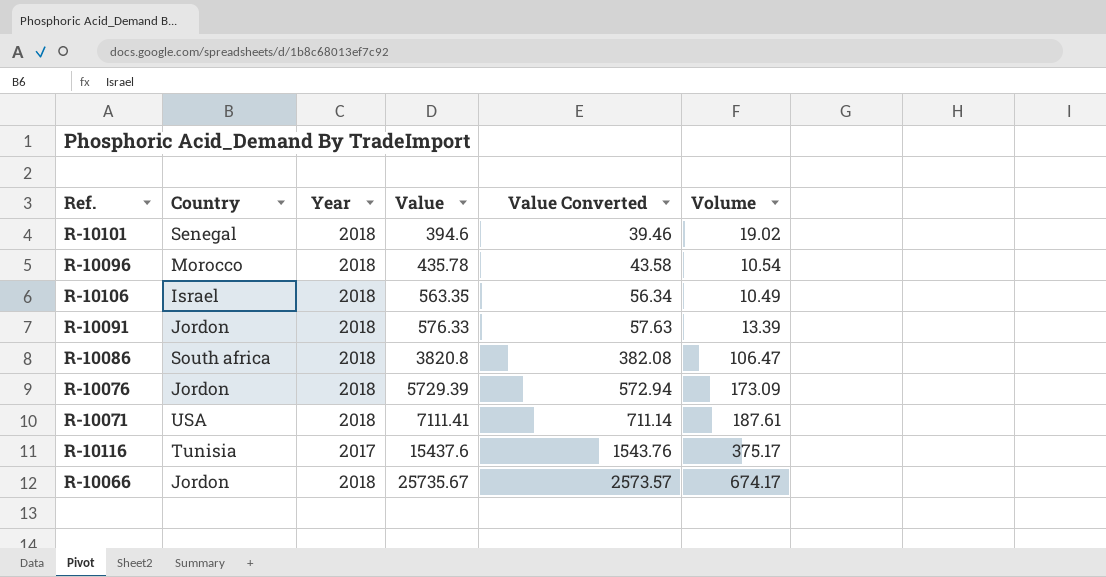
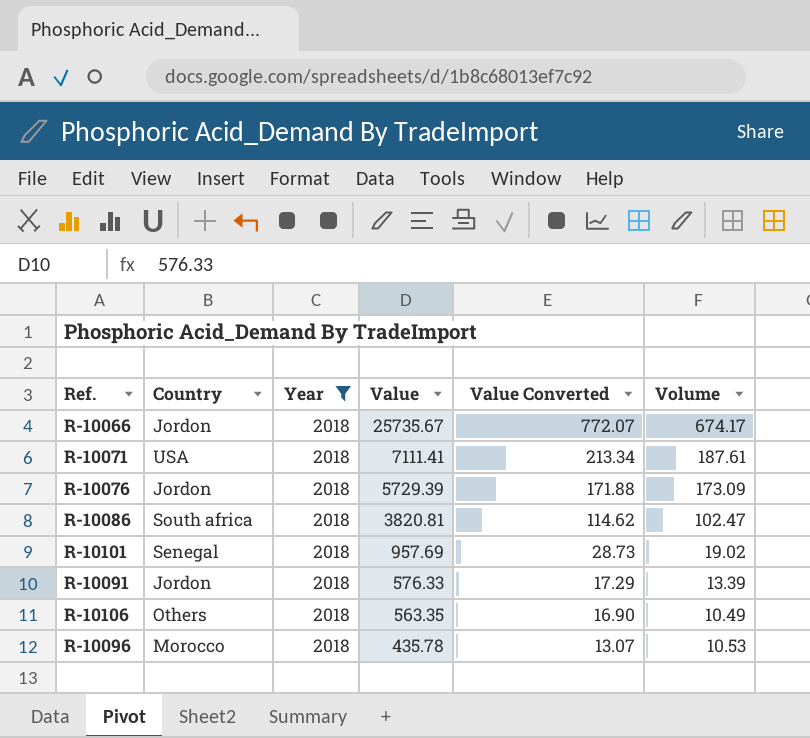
filter: none -> Year = 2018
row order: Value ascending -> Value descending
column Value Converted | formula: [Value] * 0.1 -> [Value] * 0.03
R-10086 | Value: 3820.8 -> 3820.81
R-10086 | Volume: 106.47 -> 102.47
R-10101 | Value: 394.6 -> 957.69
R-10106 | Country: Israel -> Others
R-10096 | Volume: 10.54 -> 10.53

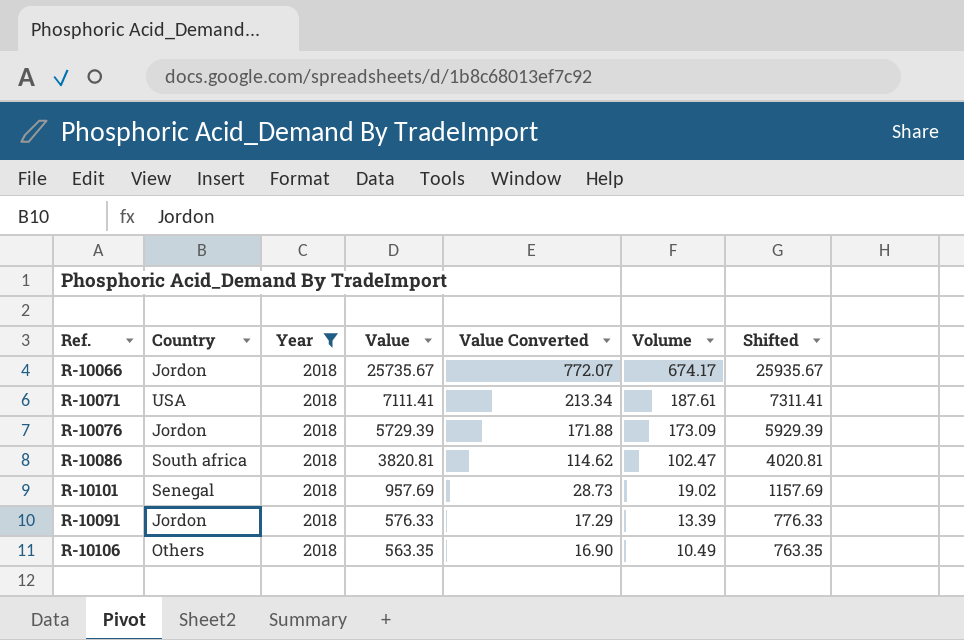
column Shifted | formula: none -> [Value] + 200
row R-10096: Morocco | 2018 | 435.78 | 13.07 | 10.53 -> none

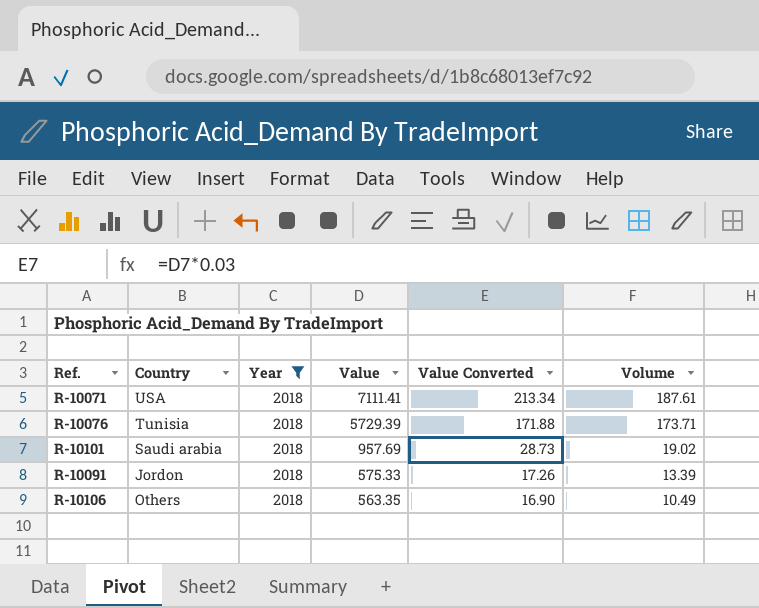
column Shifted | formula: [Value] + 200 -> none
row R-10066: Jordon | 2018 | 25735.67 | 772.07 | 674.17 | 25935.67 -> none
row R-10086: South africa | 2018 | 3820.81 | 114.62 | 102.47 | 4020.81 -> none
R-10076 | Country: Jordon -> Tunisia
R-10076 | Volume: 173.09 -> 173.71
R-10101 | Country: Senegal -> Saudi arabia
R-10091 | Value: 576.33 -> 575.33
R-10091 | Value Converted: 17.29 -> 17.26

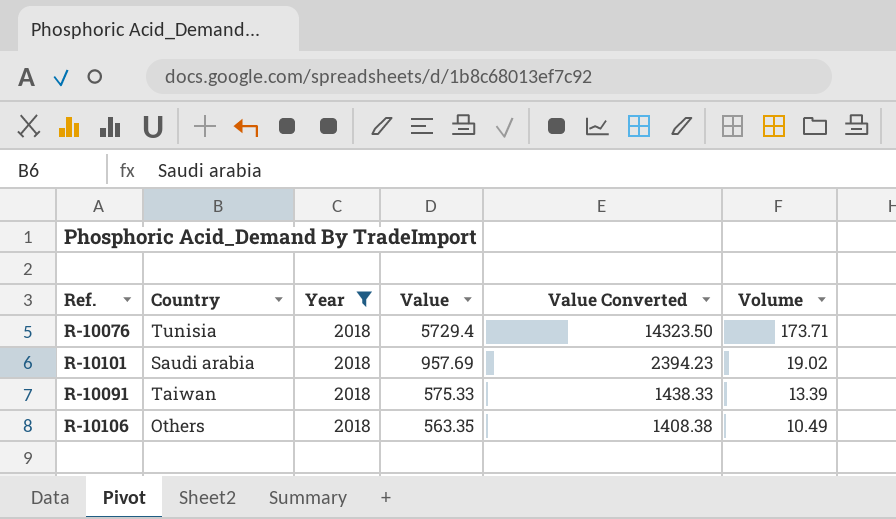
column Value Converted | formula: [Value] * 0.03 -> [Value] * 2.5
row R-10071: USA | 2018 | 7111.41 | 213.34 | 187.61 -> none
R-10076 | Value: 5729.39 -> 5729.4
R-10091 | Country: Jordon -> Taiwan

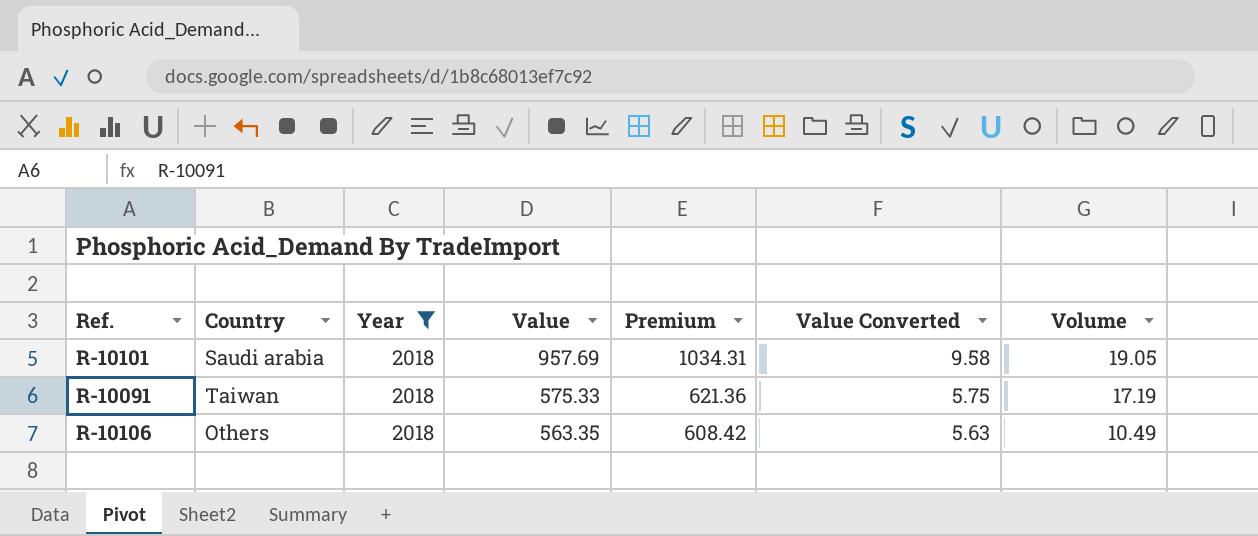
column Premium | formula: none -> [Value] * 1.08
column Value Converted | formula: [Value] * 2.5 -> [Value] * 0.01
row R-10076: Tunisia | 2018 | 5729.4 | 14323.50 | 173.71 -> none
R-10101 | Volume: 19.02 -> 19.05
R-10091 | Volume: 13.39 -> 17.19

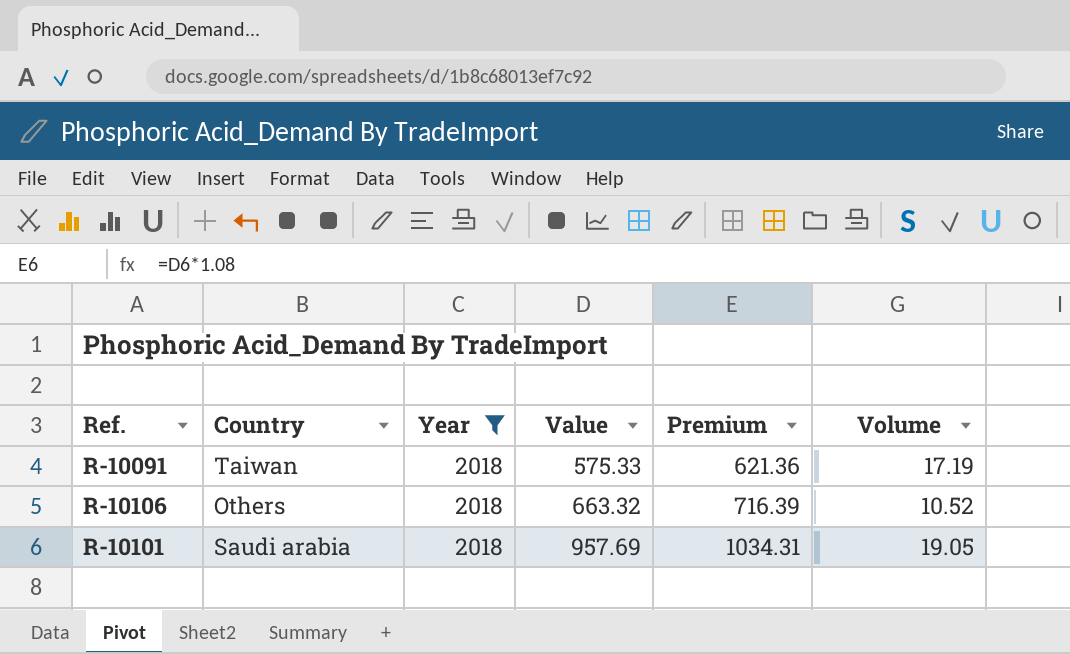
row order: Value descending -> Value ascending
column Value Converted | formula: [Value] * 0.01 -> none
R-10106 | Value: 563.35 -> 663.32
R-10106 | Premium: 608.42 -> 716.39
R-10106 | Volume: 10.49 -> 10.52

